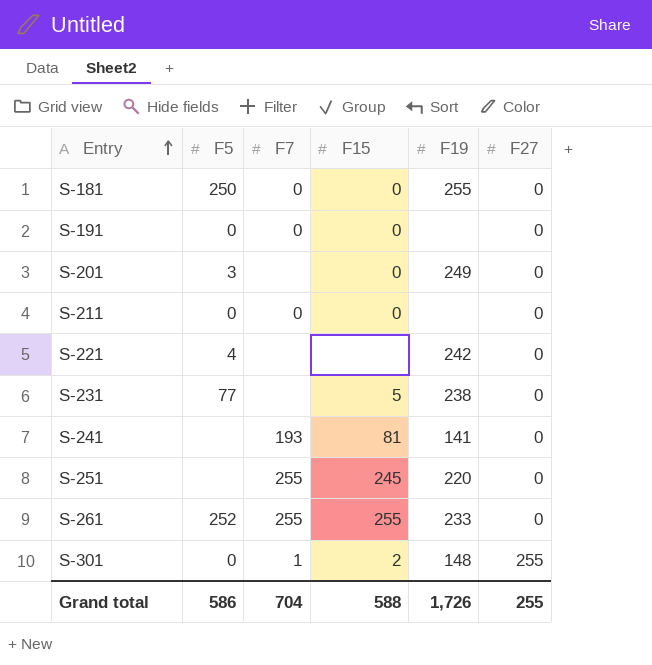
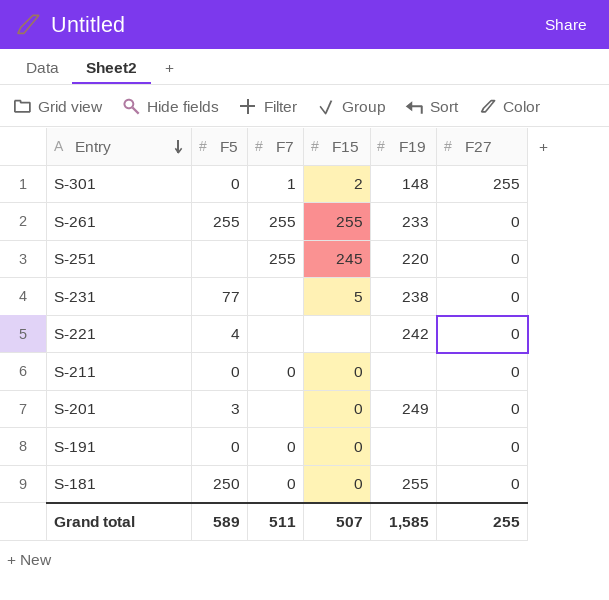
row order: Entry ascending -> Entry descending
row S-241: none | 193 | 81 | 141 | 0 -> none
S-261 | F5: 252 -> 255
Grand total | F5: 586 -> 589
Grand total | F7: 704 -> 511
Grand total | F15: 588 -> 507
Grand total | F19: 1,726 -> 1,585

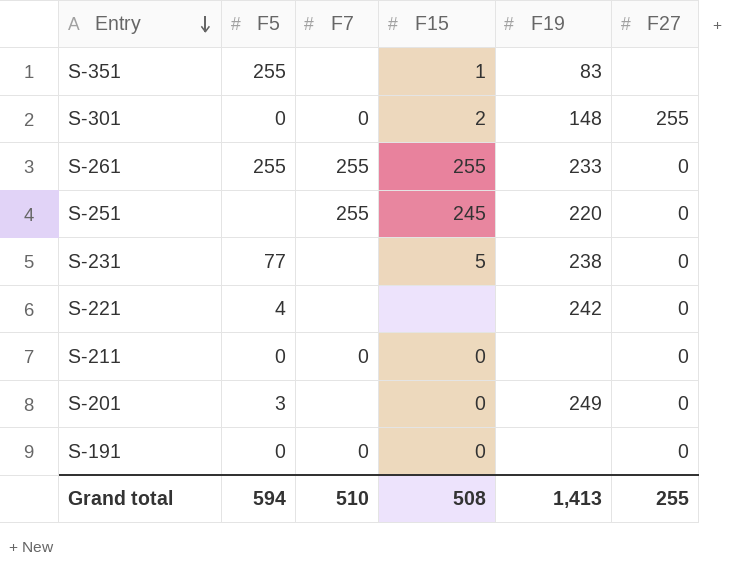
row S-181: 250 | 0 | 0 | 255 | 0 -> none
row S-351: none -> 255 | none | 1 | 83 | none
S-301 | F7: 1 -> 0
Grand total | F5: 589 -> 594
Grand total | F7: 511 -> 510
Grand total | F15: 507 -> 508
Grand total | F19: 1,585 -> 1,413

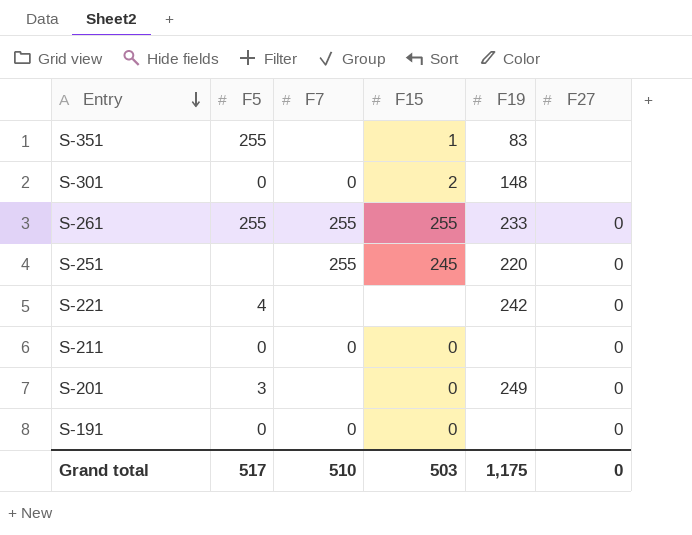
row S-231: 77 | none | 5 | 238 | 0 -> none
S-301 | F27: 255 -> none
Grand total | F5: 594 -> 517
Grand total | F15: 508 -> 503
Grand total | F19: 1,413 -> 1,175
Grand total | F27: 255 -> 0

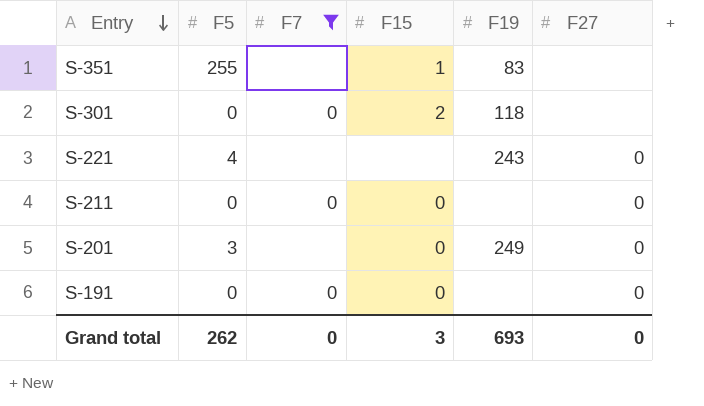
filter: none -> F7 != 255
S-301 | F19: 148 -> 118
S-221 | F19: 242 -> 243
Grand total | F5: 517 -> 262
Grand total | F7: 510 -> 0
Grand total | F15: 503 -> 3
Grand total | F19: 1,175 -> 693

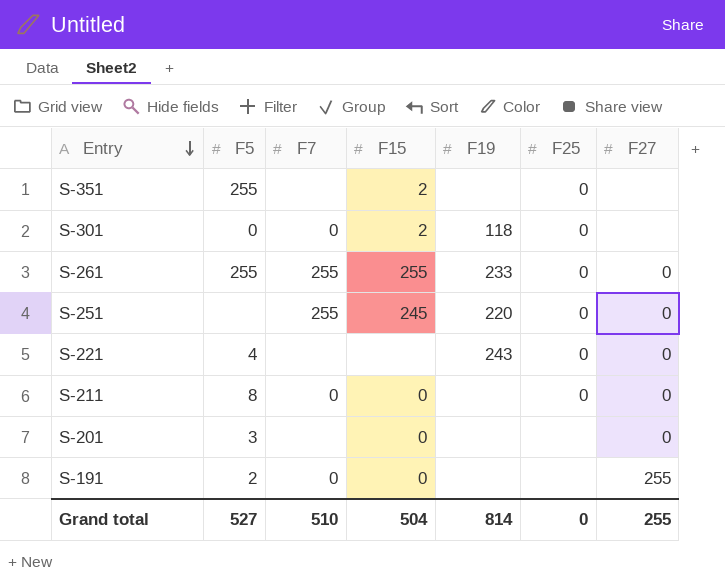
filter: F7 != 255 -> none
column F25 | position: none -> 6
S-351 | F15: 1 -> 2
S-351 | F19: 83 -> none
S-211 | F5: 0 -> 8
S-201 | F19: 249 -> none
S-191 | F5: 0 -> 2
S-191 | F27: 0 -> 255
Grand total | F5: 262 -> 527
Grand total | F7: 0 -> 510
Grand total | F15: 3 -> 504
Grand total | F19: 693 -> 814
Grand total | F27: 0 -> 255

